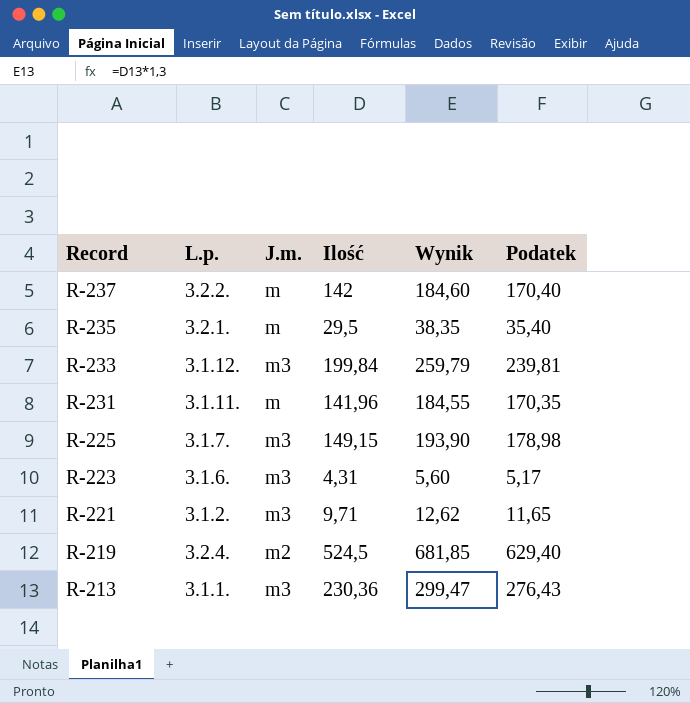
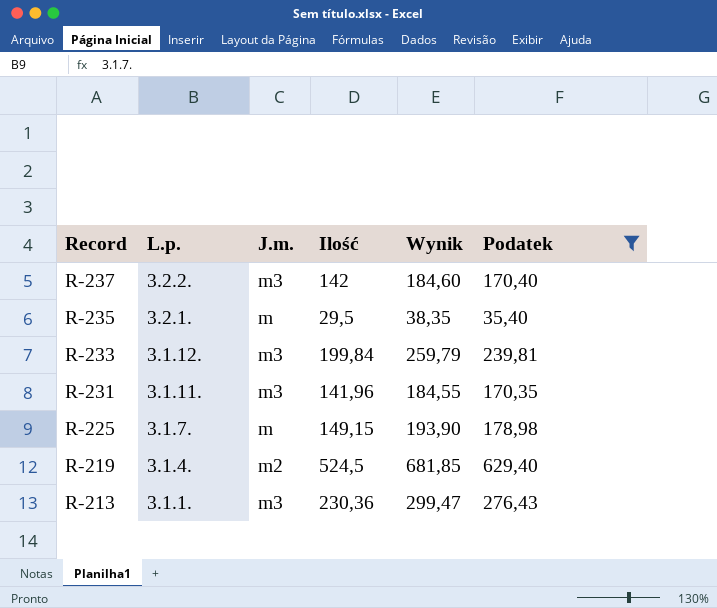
filter: none -> Podatek >= 35,40
R-237 | J.m.: m -> m3
R-231 | J.m.: m -> m3
R-225 | J.m.: m3 -> m
R-219 | L.p.: 3.2.4. -> 3.1.4.

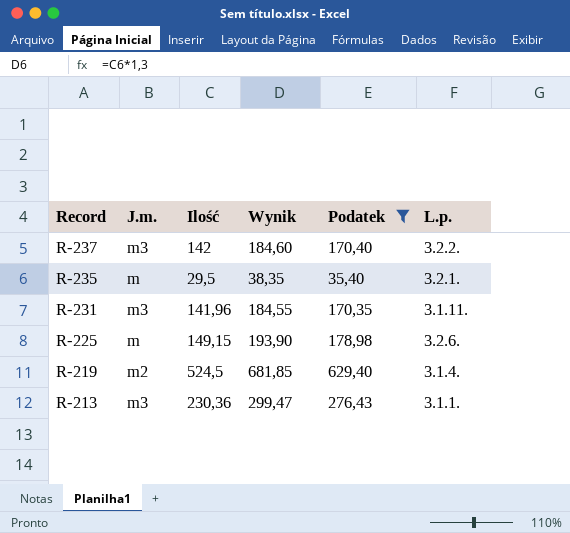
column L.p. | position: 2 -> 6
row R-233: 3.1.12. | m3 | 199,84 | 259,79 | 239,81 -> none
R-225 | L.p.: 3.1.7. -> 3.2.6.

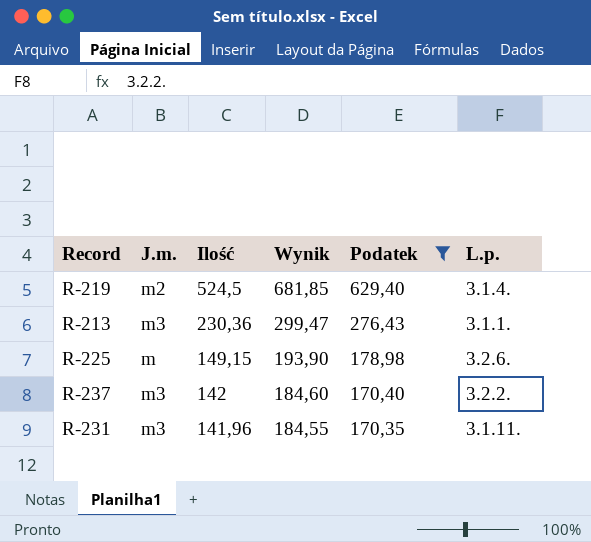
row order: Record descending -> Ilość descending
row R-235: m | 29,5 | 38,35 | 35,40 | 3.2.1. -> none

